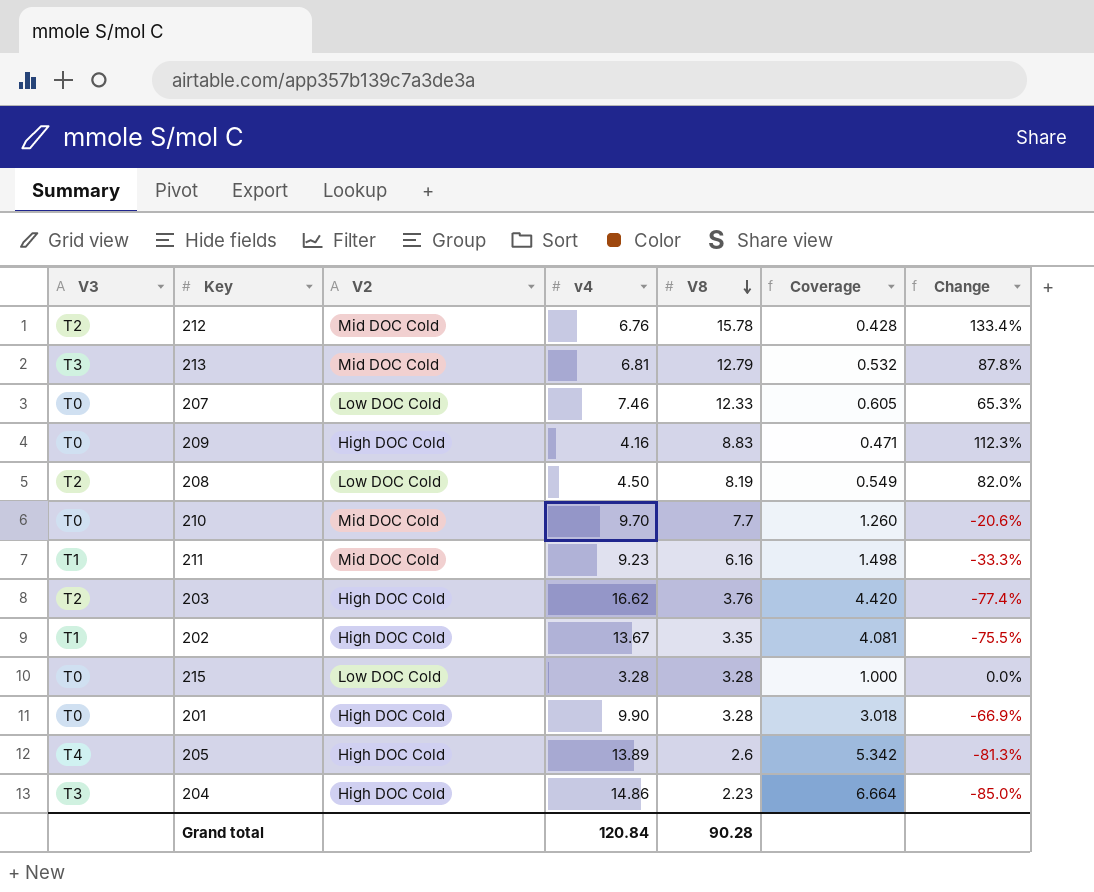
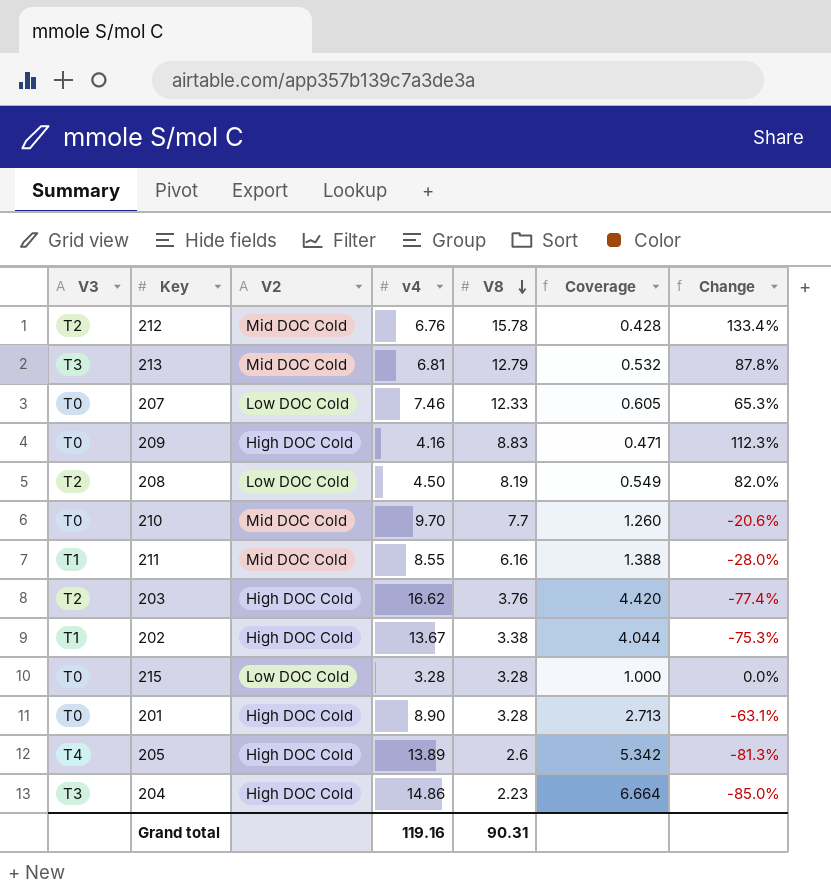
211 | v4: 9.23 -> 8.55
211 | Coverage: 1.498 -> 1.388
211 | Change: -33.3% -> -28.0%
202 | V8: 3.35 -> 3.38
202 | Coverage: 4.081 -> 4.044
202 | Change: -75.5% -> -75.3%
201 | v4: 9.90 -> 8.90
201 | Coverage: 3.018 -> 2.713
201 | Change: -66.9% -> -63.1%
Grand total | v4: 120.84 -> 119.16
Grand total | V8: 90.28 -> 90.31

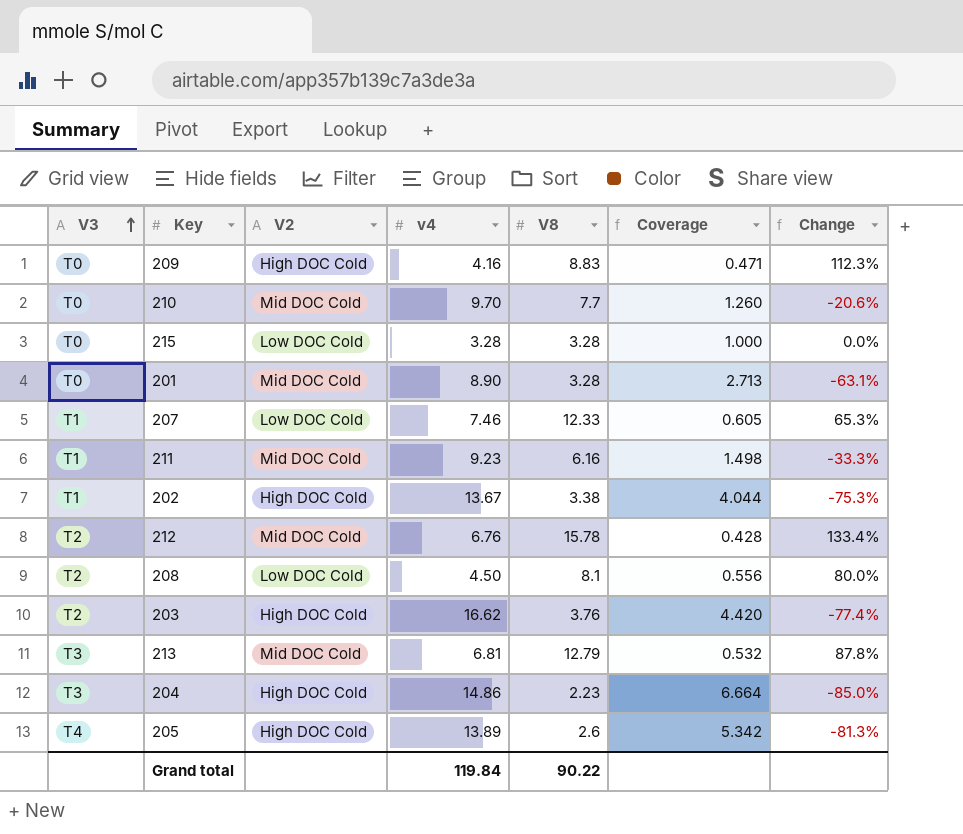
row order: V8 descending -> V3 ascending
201 | V2: High DOC Cold -> Mid DOC Cold
207 | V3: T0 -> T1
211 | v4: 8.55 -> 9.23
211 | Coverage: 1.388 -> 1.498
211 | Change: -28.0% -> -33.3%
208 | V8: 8.19 -> 8.1
208 | Coverage: 0.549 -> 0.556
208 | Change: 82.0% -> 80.0%
Grand total | v4: 119.16 -> 119.84
Grand total | V8: 90.31 -> 90.22

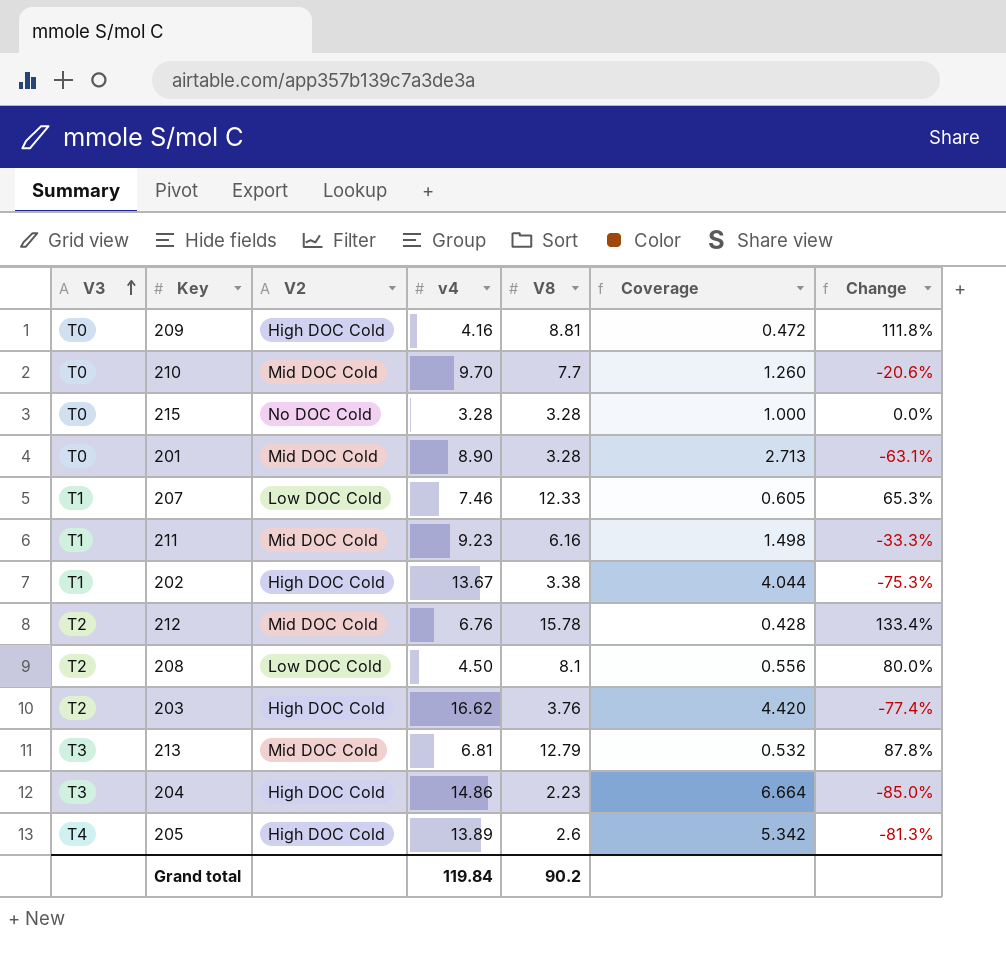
209 | V8: 8.83 -> 8.81
209 | Coverage: 0.471 -> 0.472
209 | Change: 112.3% -> 111.8%
215 | V2: Low DOC Cold -> No DOC Cold
Grand total | V8: 90.22 -> 90.2

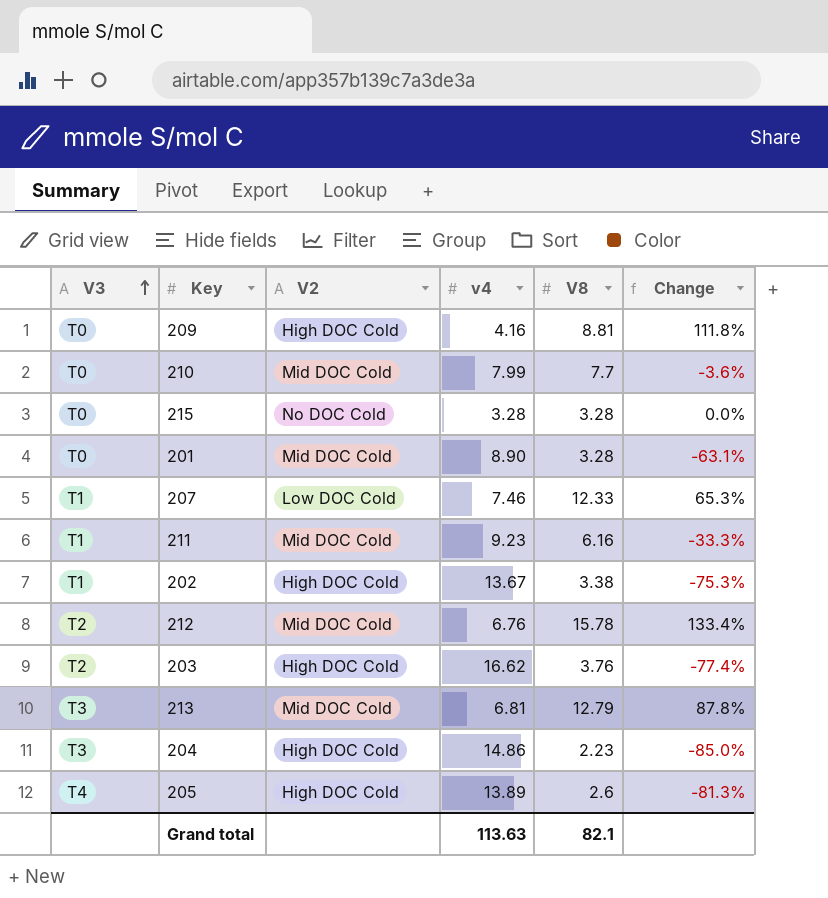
column Coverage | formula: [v4] / [V8] -> none
row 208: T2 | Low DOC Cold | 4.50 | 8.1 | 0.556 | 80.0% -> none
210 | v4: 9.70 -> 7.99
210 | Change: -20.6% -> -3.6%
Grand total | v4: 119.84 -> 113.63
Grand total | V8: 90.2 -> 82.1

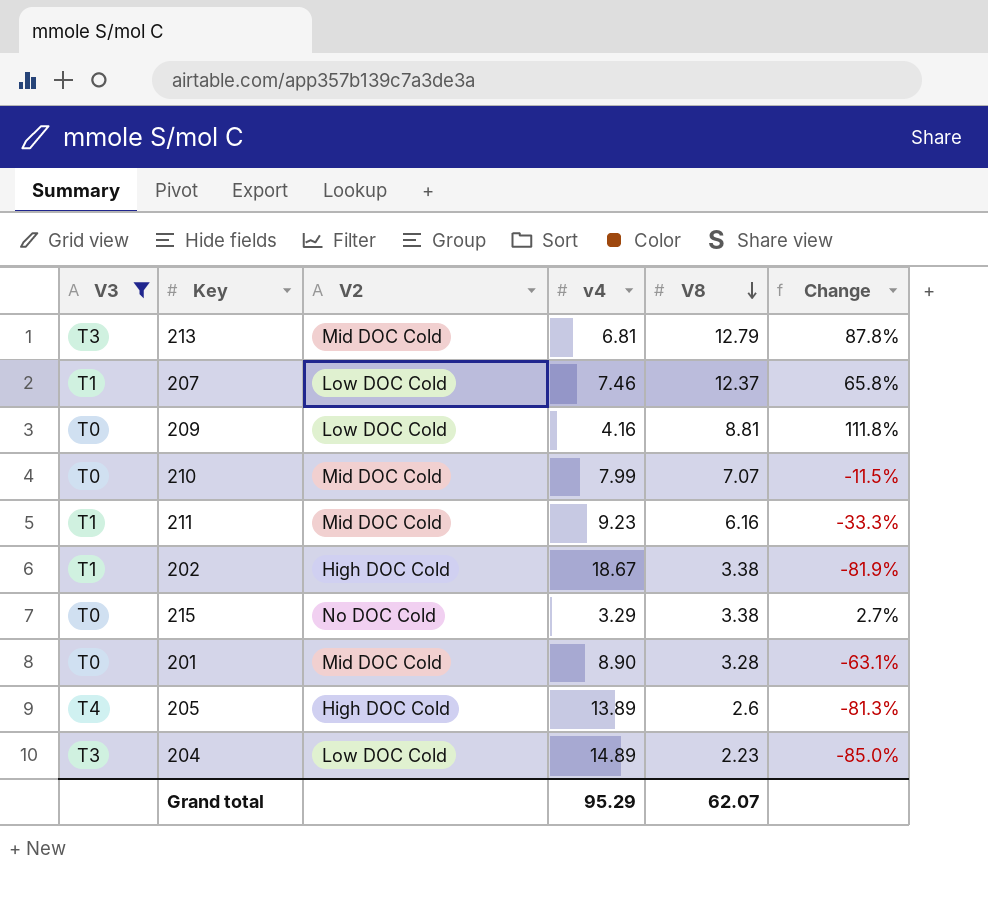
filter: none -> V3 != T2
row order: V3 ascending -> V8 descending
207 | V8: 12.33 -> 12.37
207 | Change: 65.3% -> 65.8%
209 | V2: High DOC Cold -> Low DOC Cold
210 | V8: 7.7 -> 7.07
210 | Change: -3.6% -> -11.5%
202 | v4: 13.67 -> 18.67
202 | Change: -75.3% -> -81.9%
215 | v4: 3.28 -> 3.29
215 | V8: 3.28 -> 3.38
215 | Change: 0.0% -> 2.7%
204 | V2: High DOC Cold -> Low DOC Cold
204 | v4: 14.86 -> 14.89
Grand total | v4: 113.63 -> 95.29
Grand total | V8: 82.1 -> 62.07

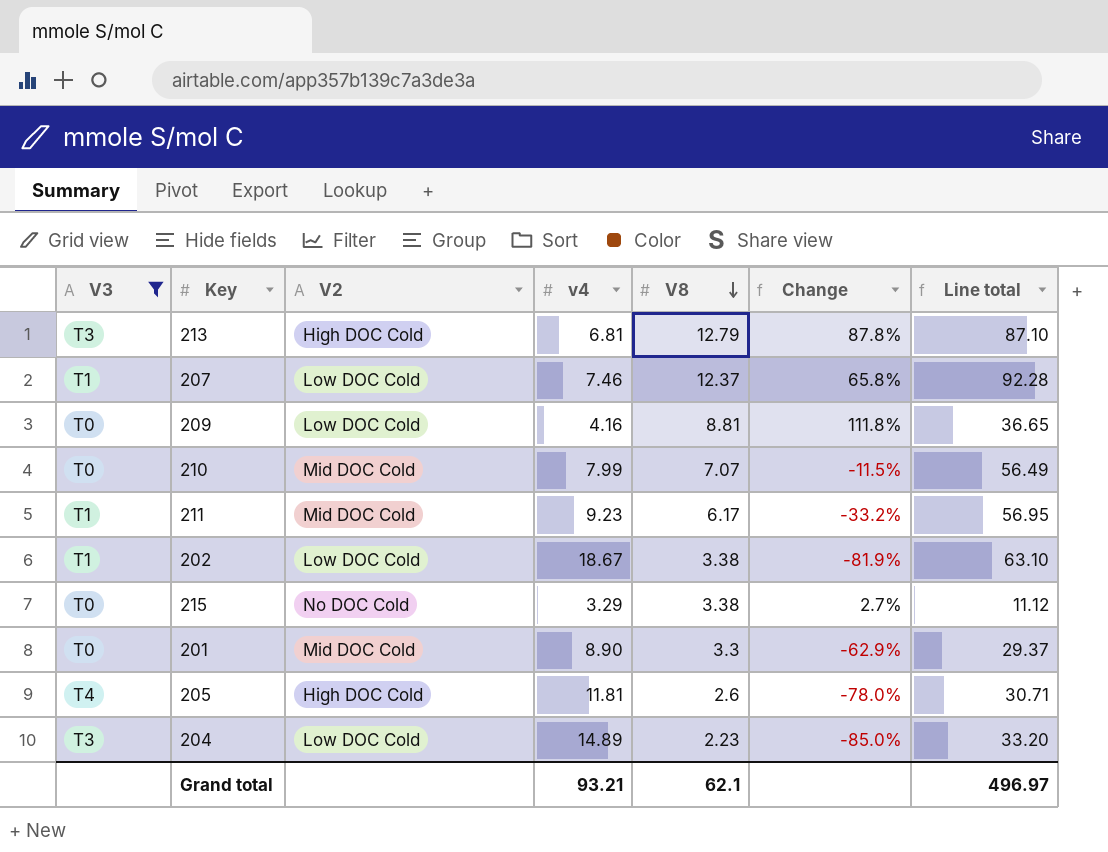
column Line total | formula: none -> [v4] * [V8]
213 | V2: Mid DOC Cold -> High DOC Cold
211 | V8: 6.16 -> 6.17
211 | Change: -33.3% -> -33.2%
202 | V2: High DOC Cold -> Low DOC Cold
201 | V8: 3.28 -> 3.3
201 | Change: -63.1% -> -62.9%
205 | v4: 13.89 -> 11.81
205 | Change: -81.3% -> -78.0%
Grand total | v4: 95.29 -> 93.21
Grand total | V8: 62.07 -> 62.1

